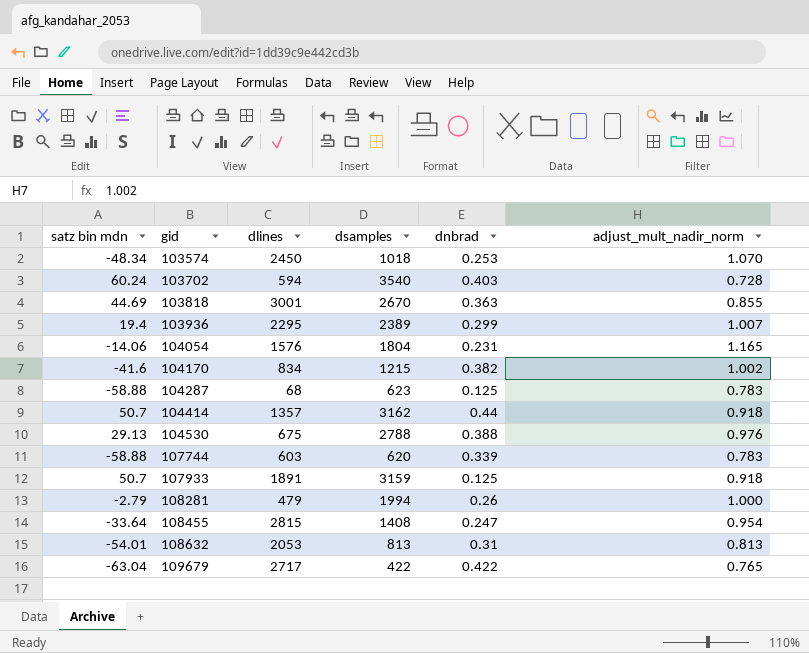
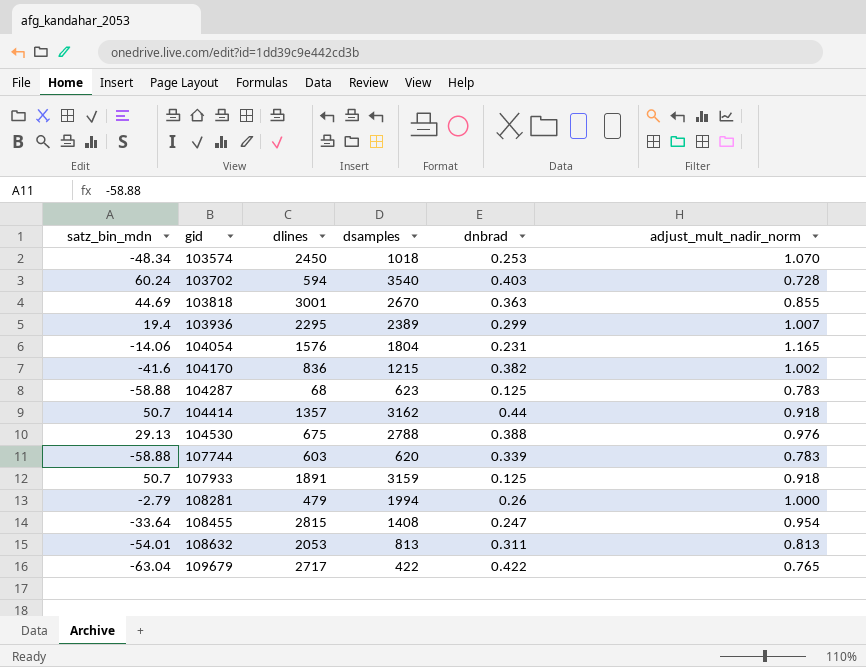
column name: satz bin mdn -> satz_bin_mdn
104170 | dlines: 834 -> 836
108632 | dnbrad: 0.31 -> 0.311

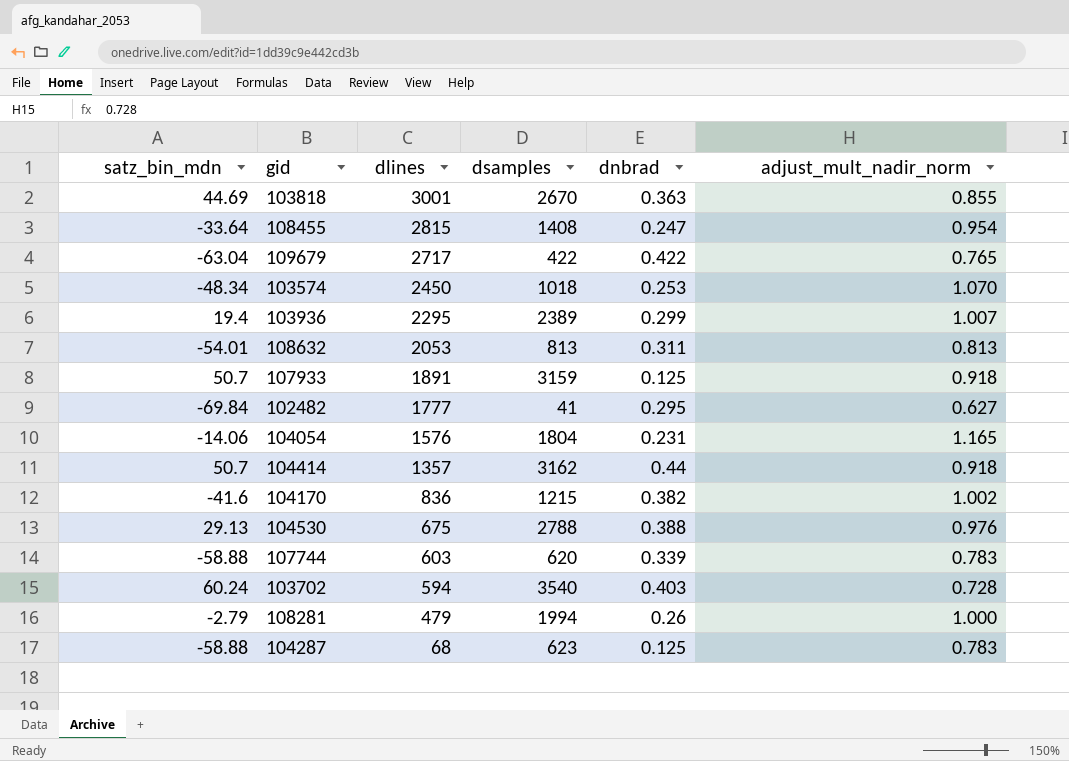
row order: gid ascending -> dlines descending
row 102482: none -> -69.84 | 1777 | 41 | 0.295 | 0.627

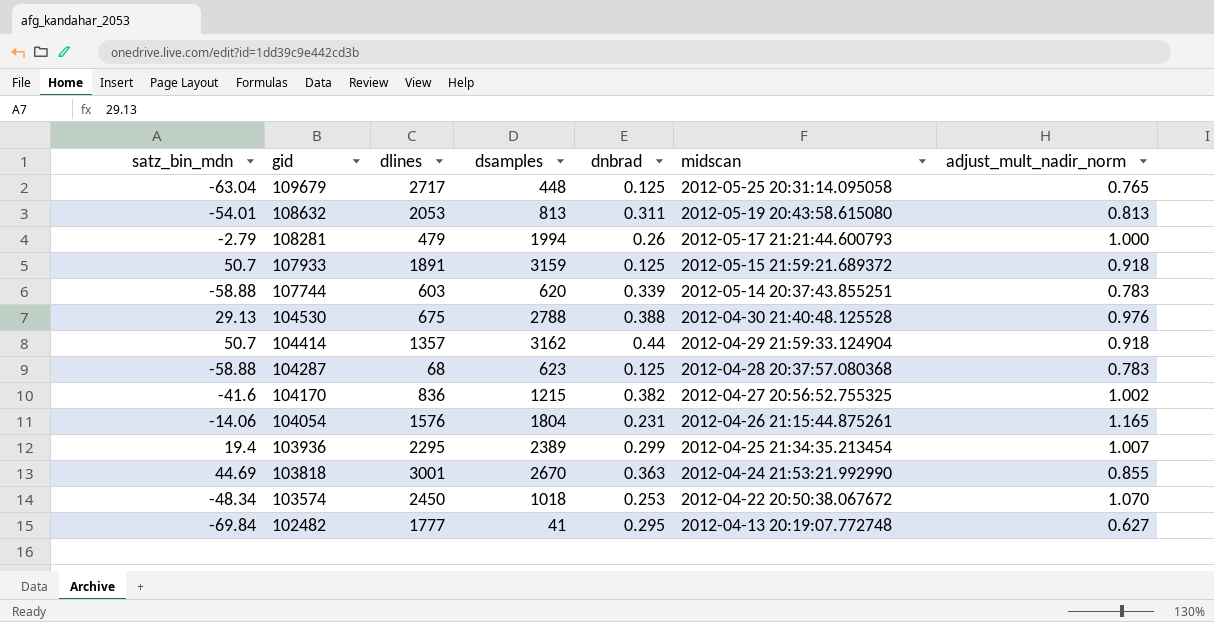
row order: dlines descending -> gid descending
column midscan | position: none -> 6
row 108455: -33.64 | 2815 | 1408 | 0.247 | 0.954 -> none
row 103702: 60.24 | 594 | 3540 | 0.403 | 0.728 -> none
109679 | dsamples: 422 -> 448
109679 | dnbrad: 0.422 -> 0.125

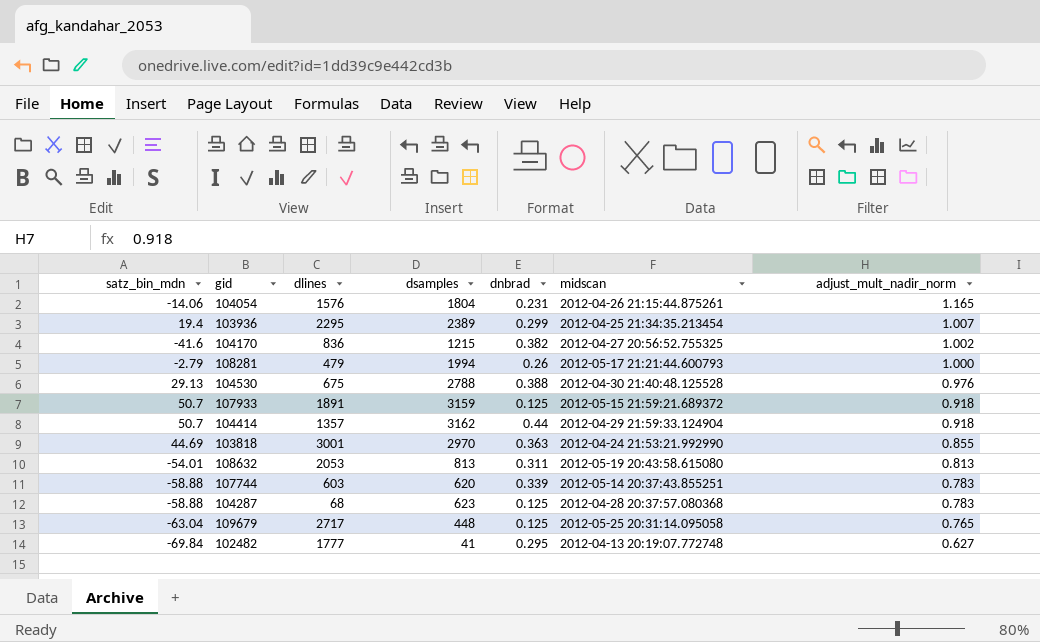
row order: gid descending -> adjust_mult_nadir_norm descending
row 103574: -48.34 | 2450 | 1018 | 0.253 | 2012-04-22 20:50:38.067672 | 1.070 -> none
103818 | dsamples: 2670 -> 2970

